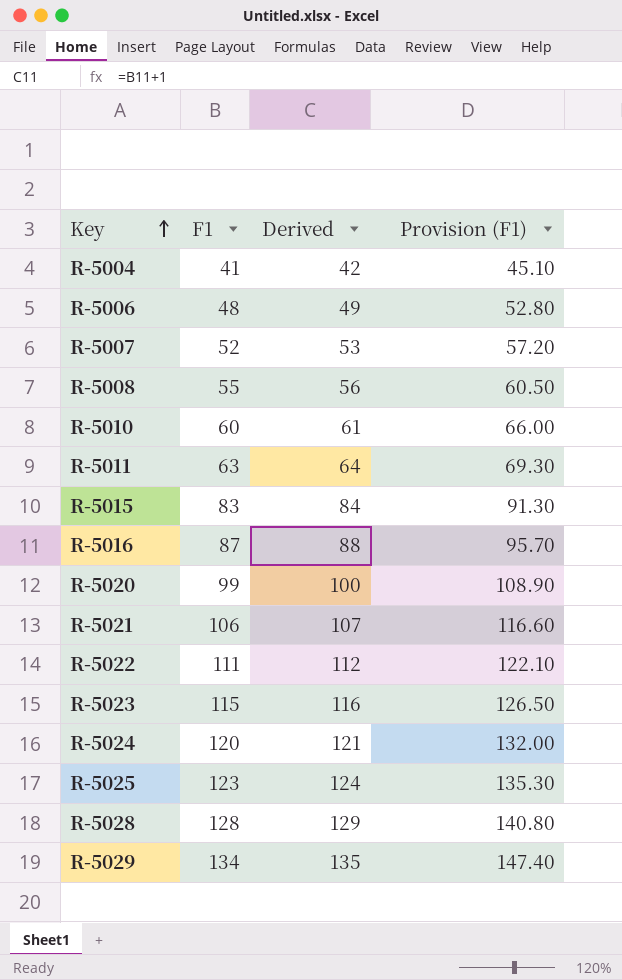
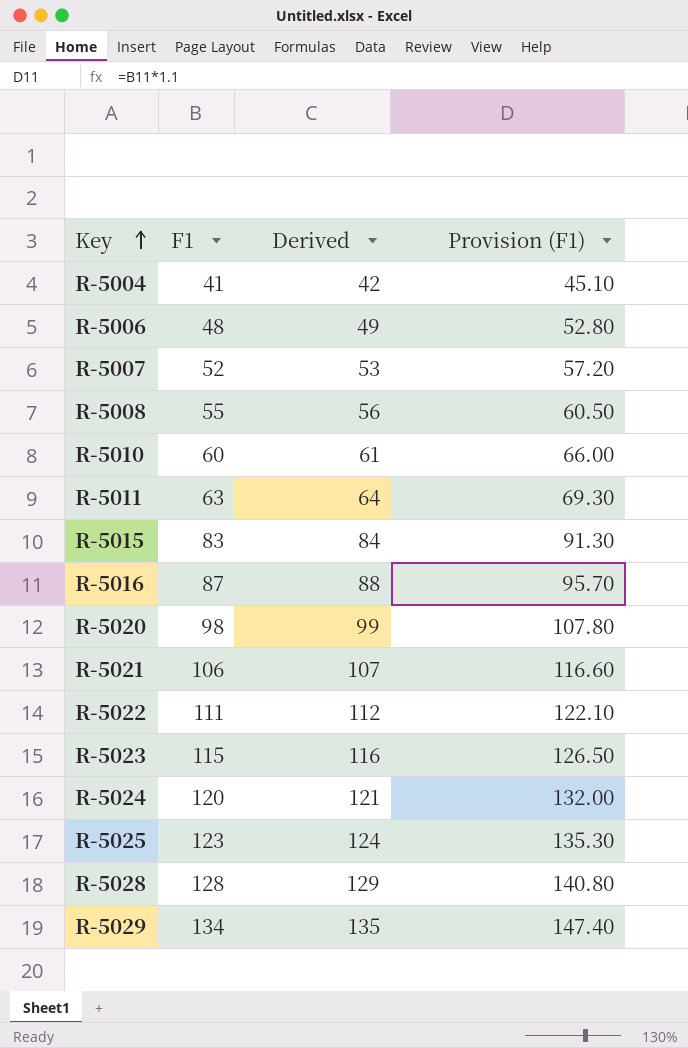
R-5020 | F1: 99 -> 98
R-5020 | Derived: 100 -> 99
R-5020 | Provision (F1): 108.90 -> 107.80

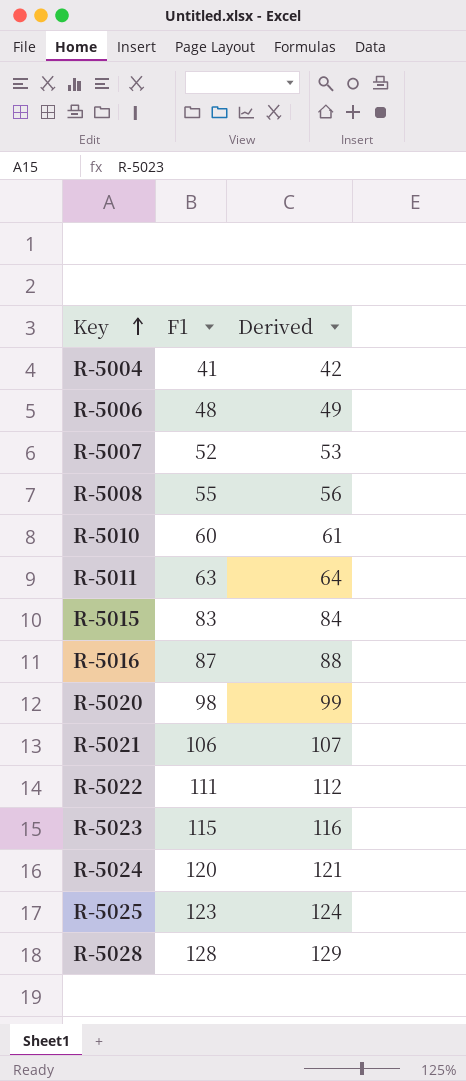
column Provision (F1) | formula: [F1] * 1.1 -> none
row R-5029: 134 | 135 | 147.40 -> none

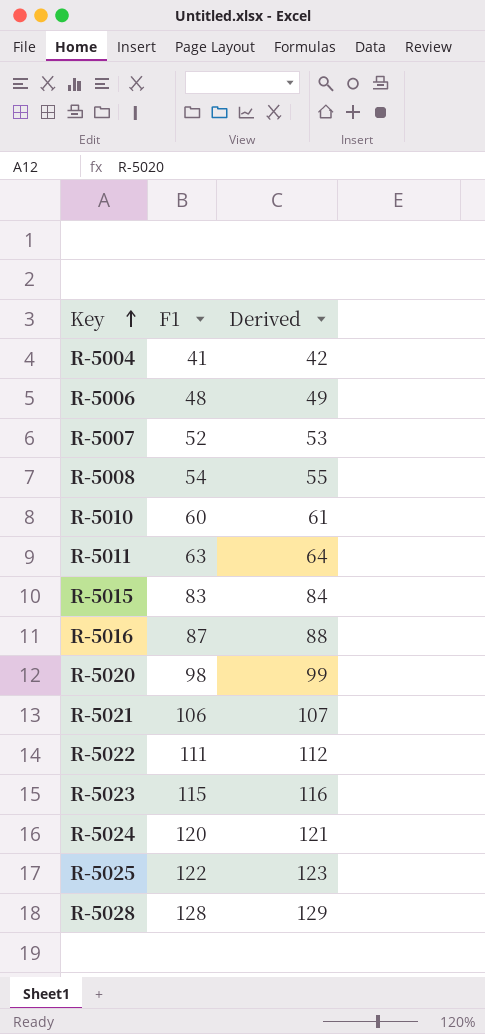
R-5008 | F1: 55 -> 54
R-5008 | Derived: 56 -> 55
R-5025 | F1: 123 -> 122
R-5025 | Derived: 124 -> 123

